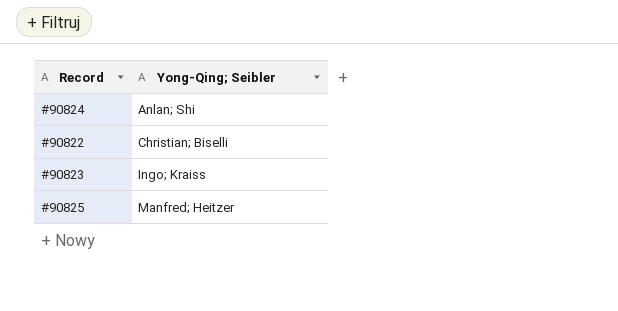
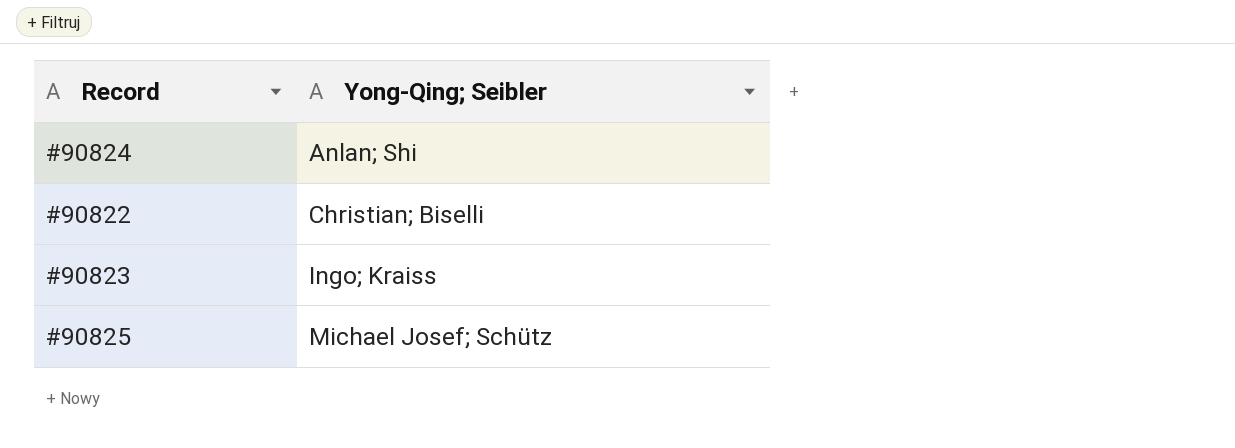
#90825 | Yong-Qing; Seibler: Manfred; Heitzer -> Michael Josef; Schütz

